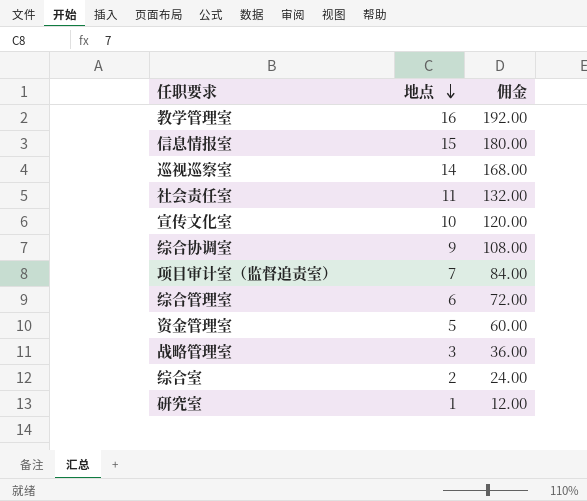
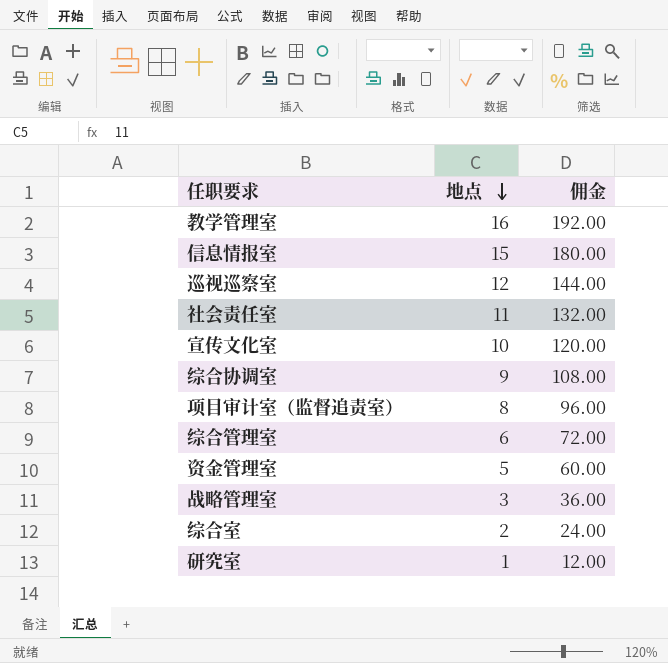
巡视巡察室 | 地点: 14 -> 12
巡视巡察室 | 佣金: 168.00 -> 144.00
项目审计室（监督追责室） | 地点: 7 -> 8
项目审计室（监督追责室） | 佣金: 84.00 -> 96.00

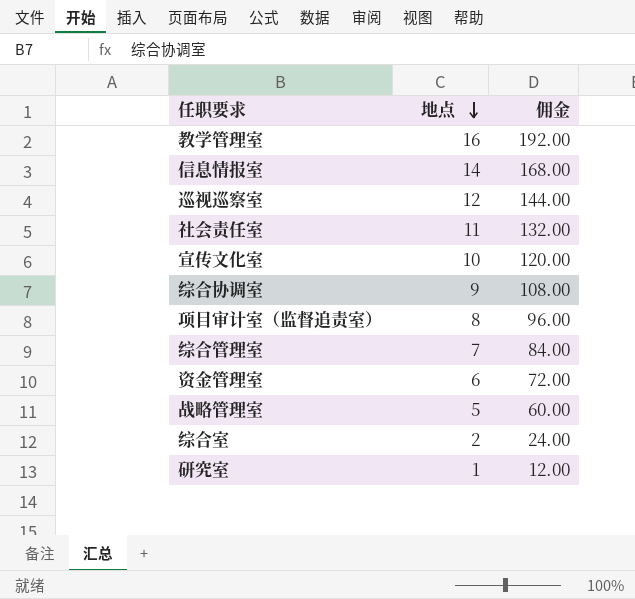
信息情报室 | 地点: 15 -> 14
信息情报室 | 佣金: 180.00 -> 168.00
综合管理室 | 地点: 6 -> 7
综合管理室 | 佣金: 72.00 -> 84.00
资金管理室 | 地点: 5 -> 6
资金管理室 | 佣金: 60.00 -> 72.00
战略管理室 | 地点: 3 -> 5
战略管理室 | 佣金: 36.00 -> 60.00

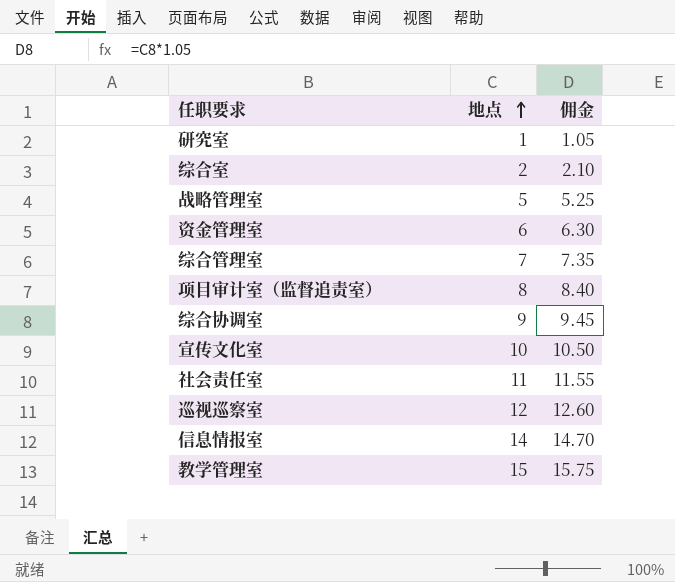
row order: 地点 descending -> 地点 ascending
column 佣金 | formula: [地点] * 12 -> [地点] * 1.05
教学管理室 | 地点: 16 -> 15

